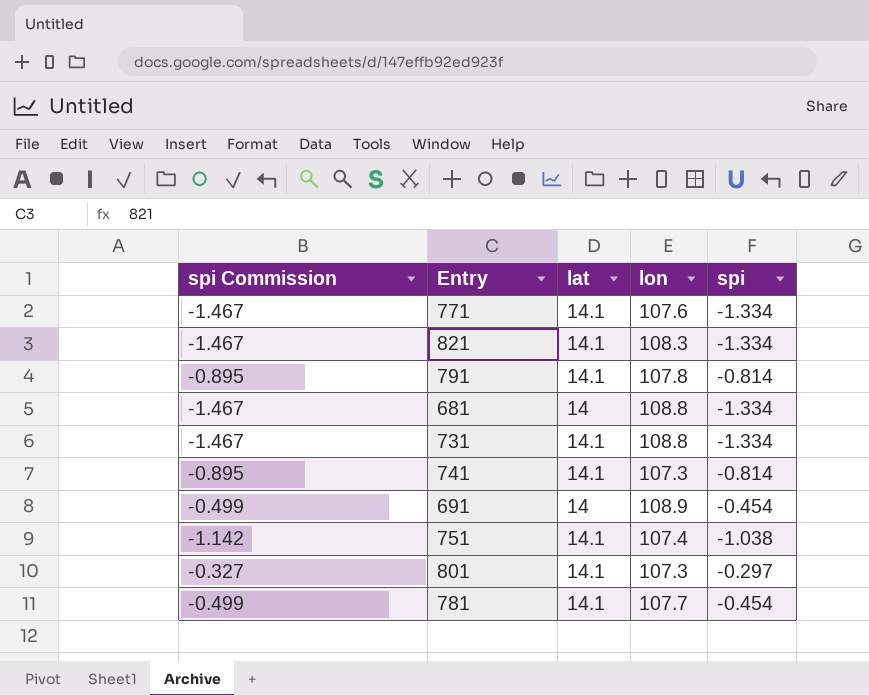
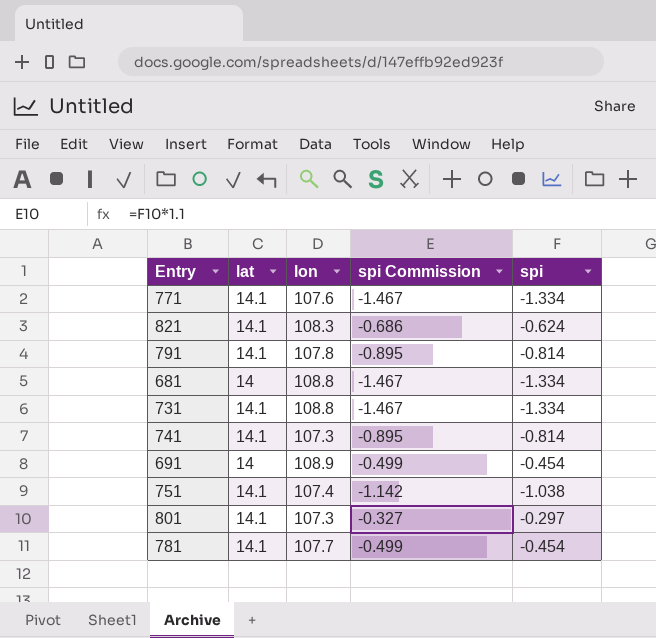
column spi Commission | position: 1 -> 4
821 | spi Commission: -1.467 -> -0.686
821 | spi: -1.334 -> -0.624

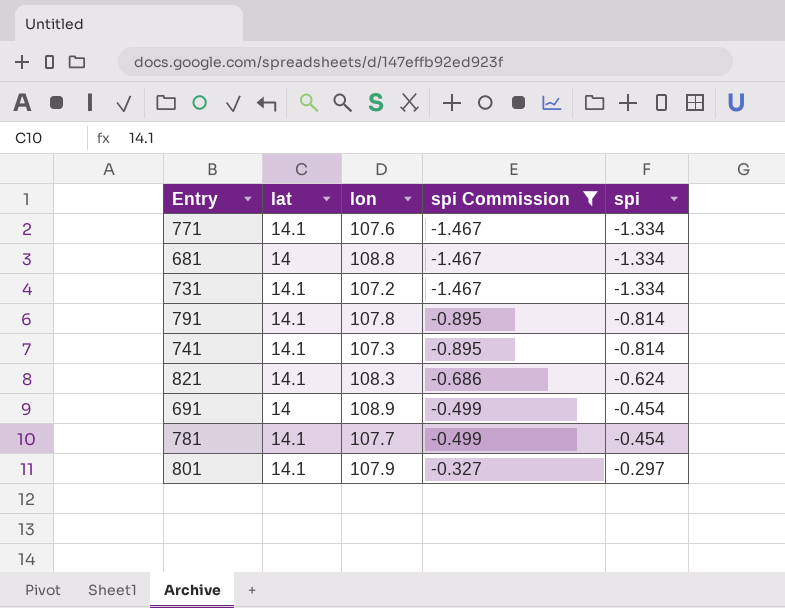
filter: none -> spi Commission != -1.142
row order: none -> spi Commission ascending
731 | lon: 108.8 -> 107.2
801 | lon: 107.3 -> 107.9

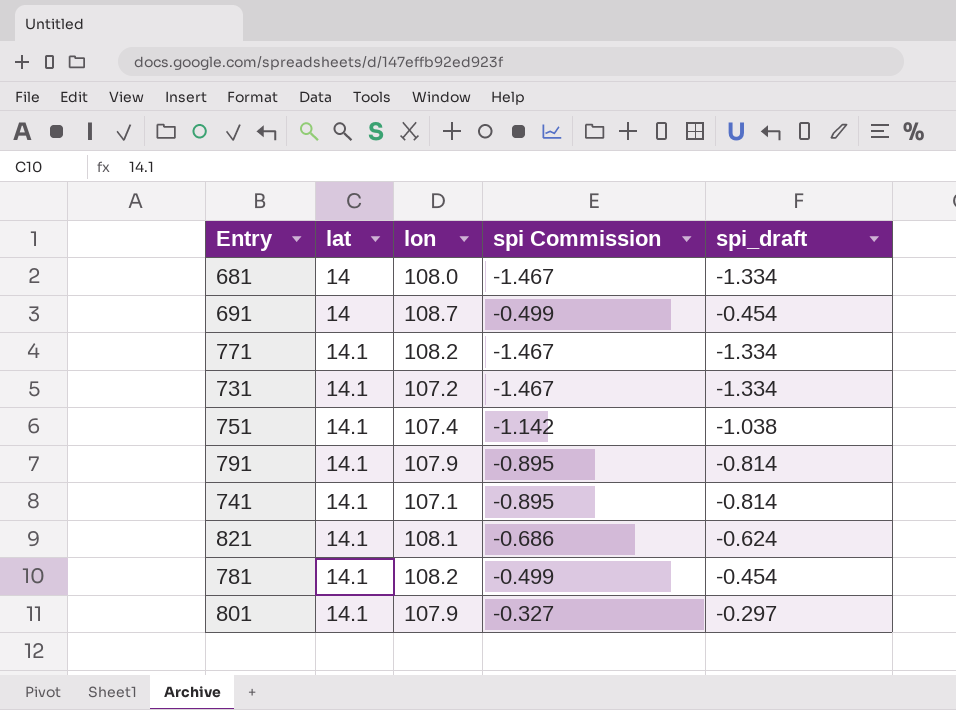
filter: spi Commission != -1.142 -> none
row order: spi Commission ascending -> lat ascending
column name: spi -> spi_draft
681 | lon: 108.8 -> 108.0
691 | lon: 108.9 -> 108.7
771 | lon: 107.6 -> 108.2
791 | lon: 107.8 -> 107.9
741 | lon: 107.3 -> 107.1
821 | lon: 108.3 -> 108.1
781 | lon: 107.7 -> 108.2

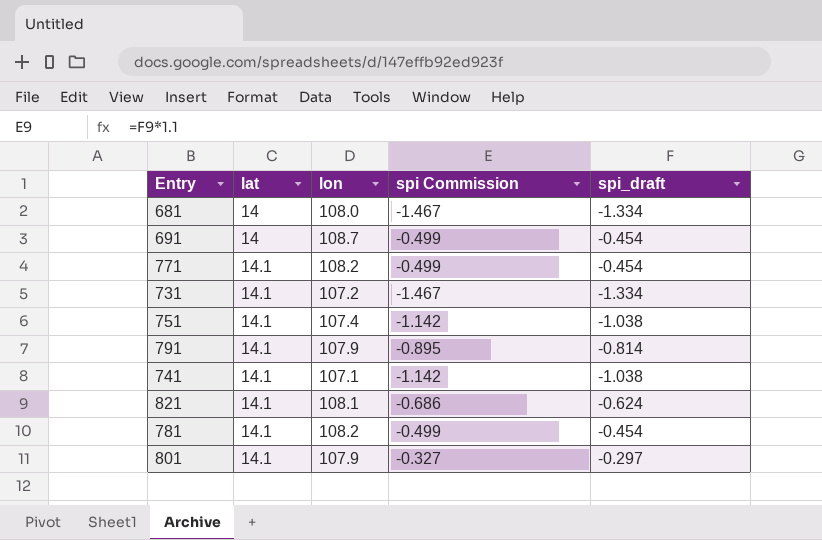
771 | spi Commission: -1.467 -> -0.499
771 | spi_draft: -1.334 -> -0.454
741 | spi Commission: -0.895 -> -1.142
741 | spi_draft: -0.814 -> -1.038

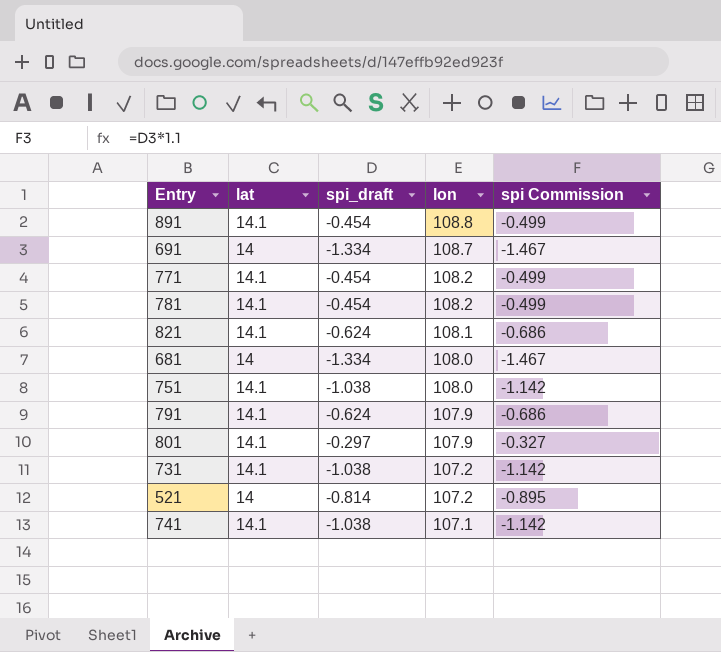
row order: lat ascending -> lon descending
column spi_draft | position: 5 -> 3
row 891: none -> 14.1 | -0.454 | 108.8 | -0.499
691 | spi_draft: -0.454 -> -1.334
691 | spi Commission: -0.499 -> -1.467
751 | lon: 107.4 -> 108.0
791 | spi_draft: -0.814 -> -0.624
791 | spi Commission: -0.895 -> -0.686
731 | spi_draft: -1.334 -> -1.038
731 | spi Commission: -1.467 -> -1.142
row 521: none -> 14 | -0.814 | 107.2 | -0.895

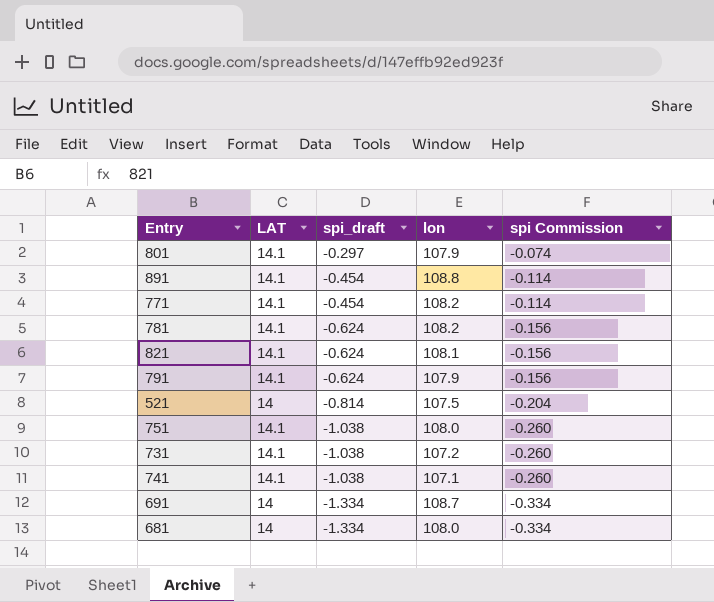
row order: lon descending -> spi_draft descending
column name: lat -> LAT
column spi Commission | formula: [spi_draft] * 1.1 -> [spi_draft] * 0.25
781 | spi_draft: -0.454 -> -0.624
521 | lon: 107.2 -> 107.5

